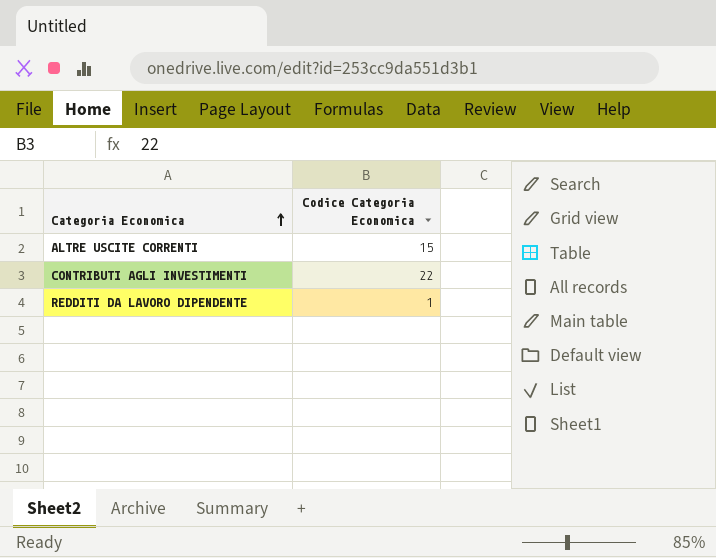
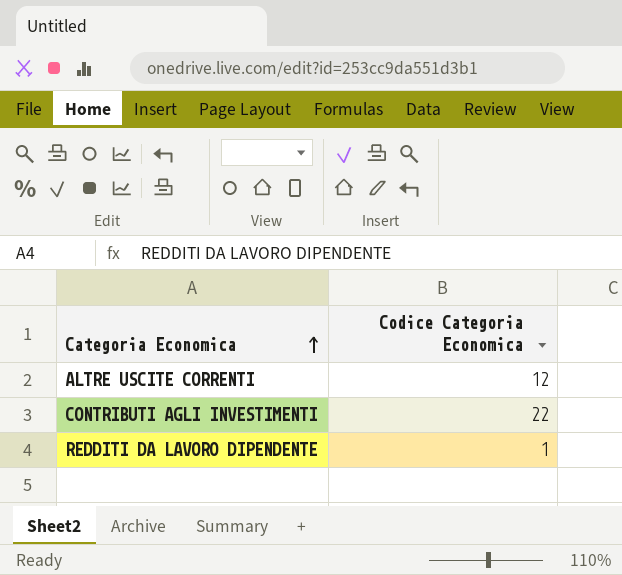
ALTRE USCITE CORRENTI | Codice Categoria Economica: 15 -> 12

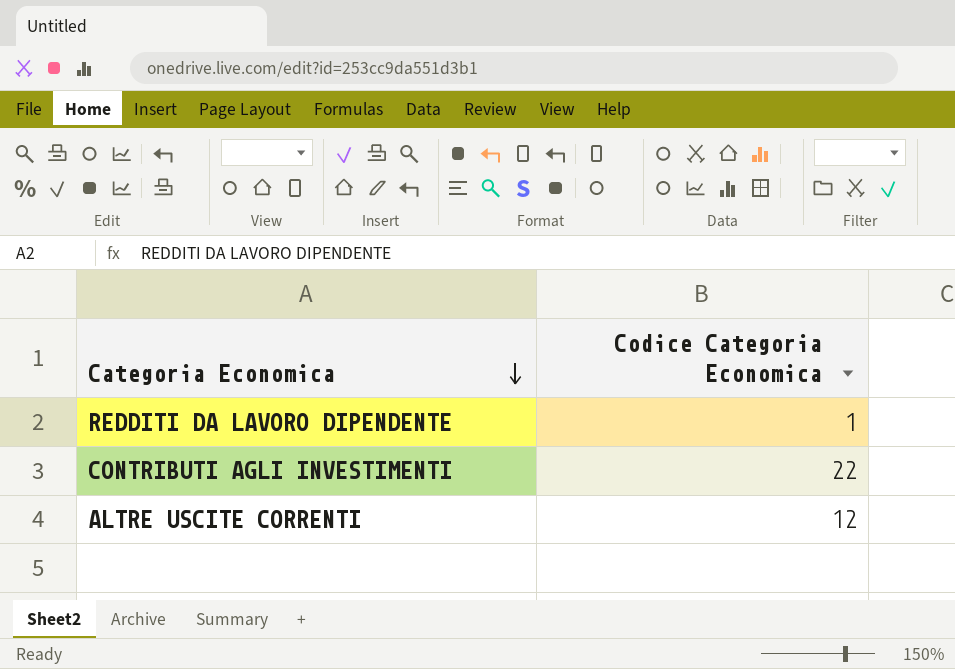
row order: Categoria Economica ascending -> Categoria Economica descending

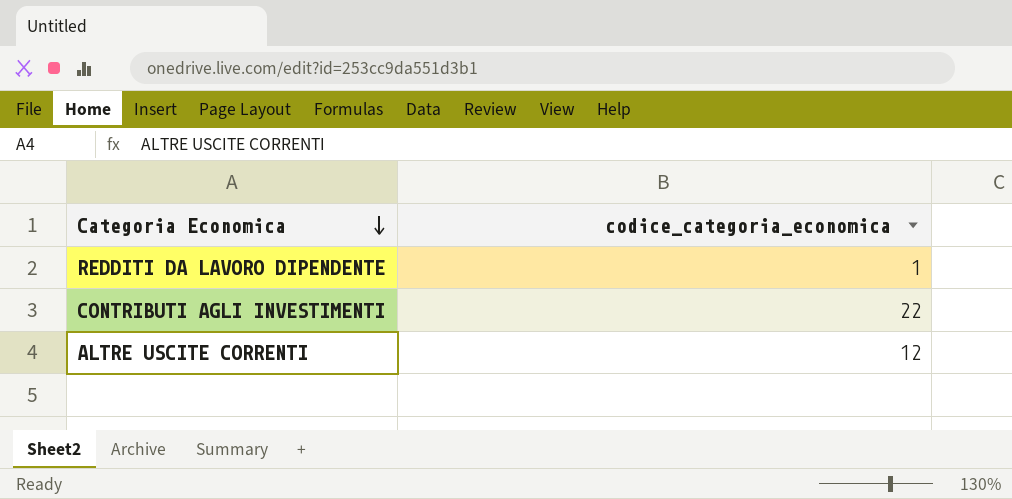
column name: Codice Categoria Economica -> codice_categoria_economica

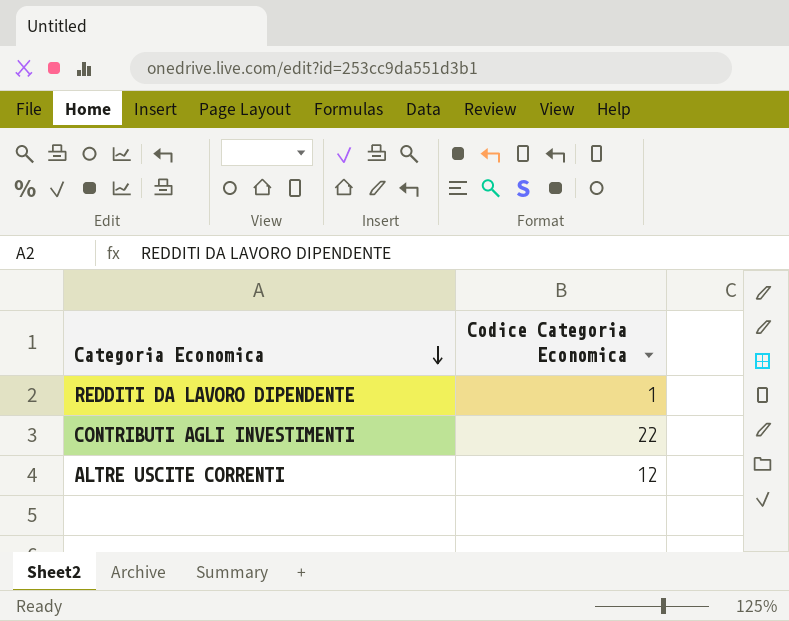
column name: codice_categoria_economica -> Codice Categoria Economica

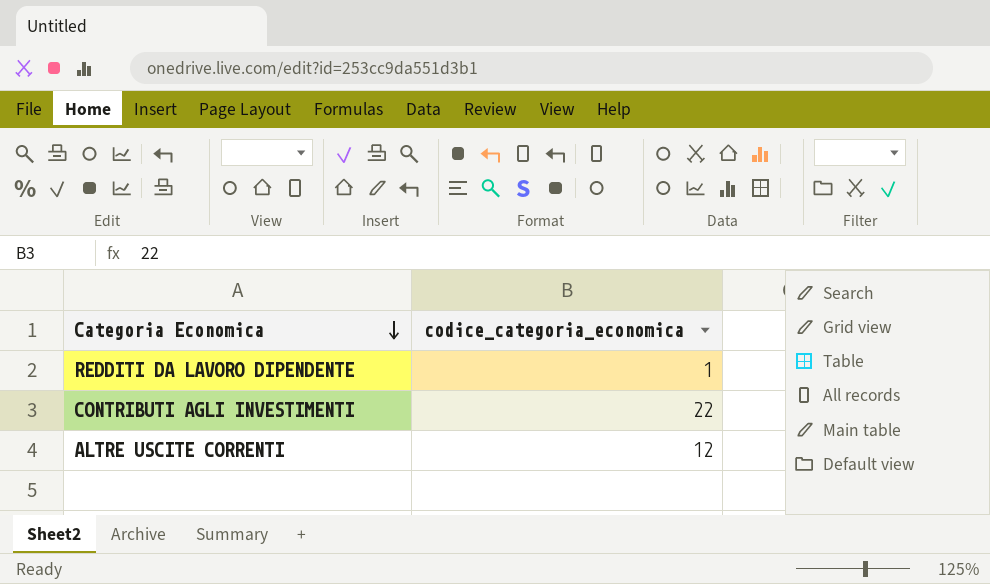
column name: Codice Categoria Economica -> codice_categoria_economica

